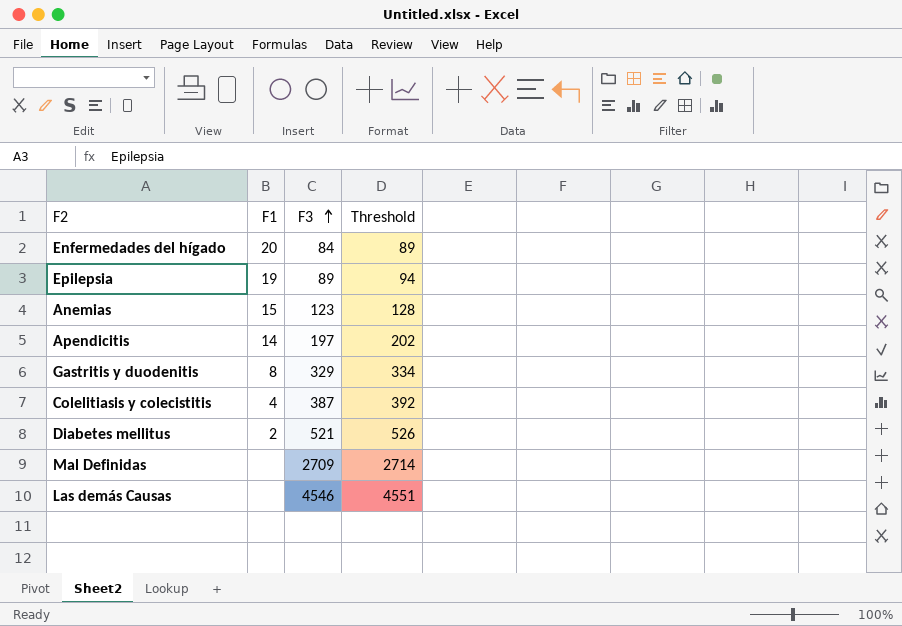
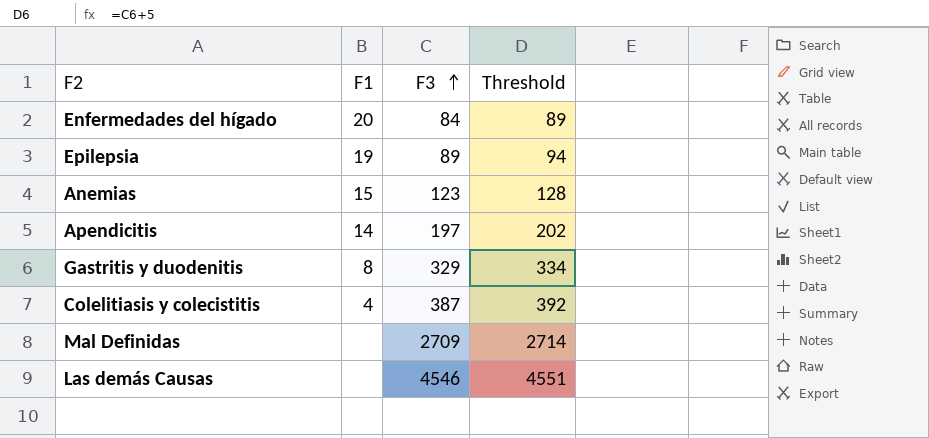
row Diabetes mellitus: 2 | 521 | 526 -> none

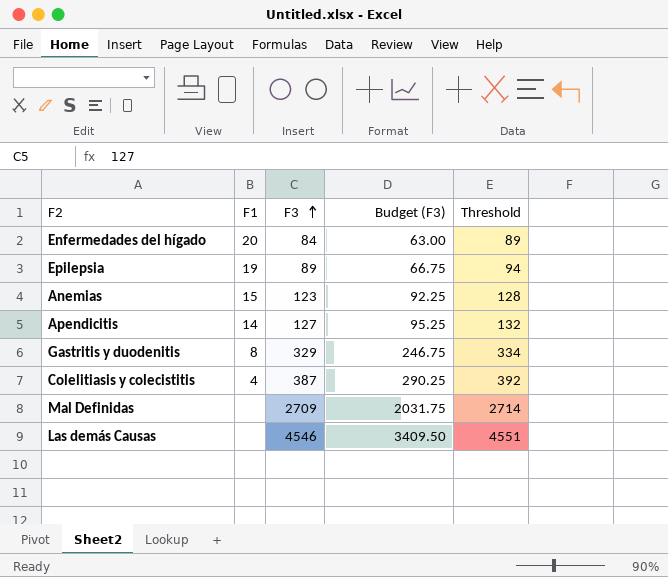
column Budget (F3) | formula: none -> [F3] * 0.75
Apendicitis | F3: 197 -> 127
Apendicitis | Threshold: 202 -> 132

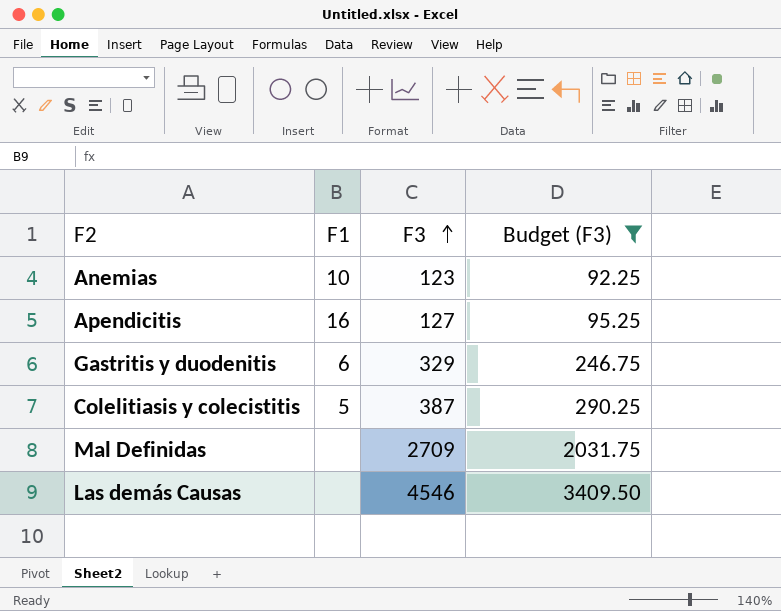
filter: none -> Budget (F3) >= 92.25
column Threshold | formula: [F3] + 5 -> none
Anemias | F1: 15 -> 10
Apendicitis | F1: 14 -> 16
Gastritis y duodenitis | F1: 8 -> 6
Colelitiasis y colecistitis | F1: 4 -> 5

